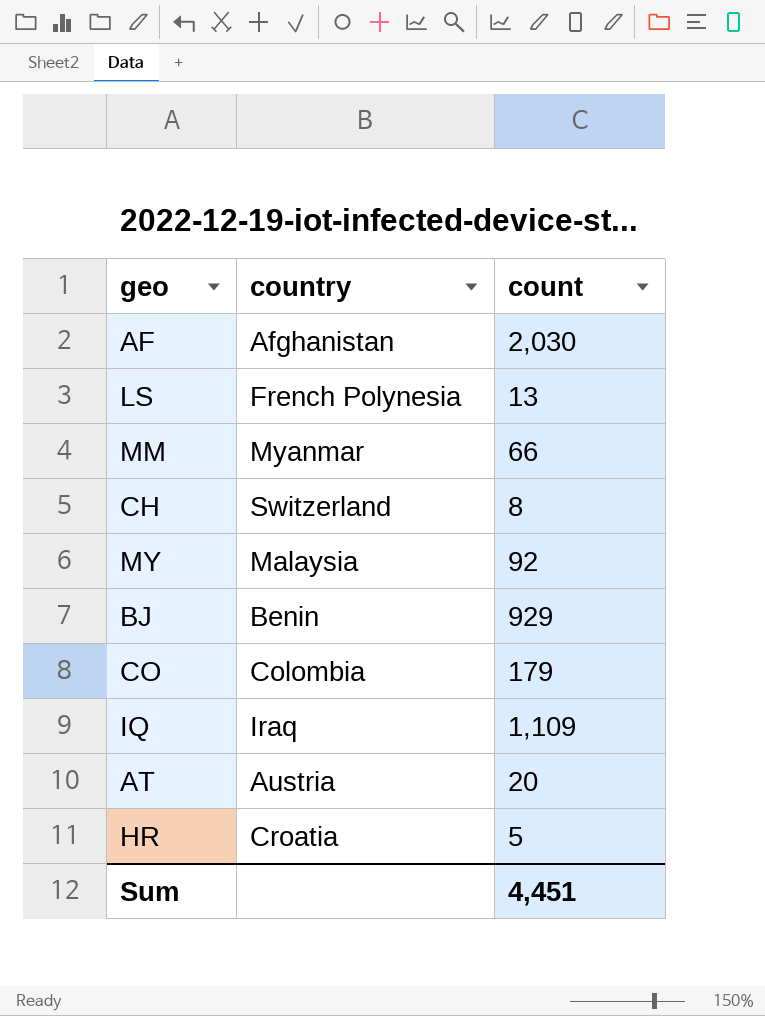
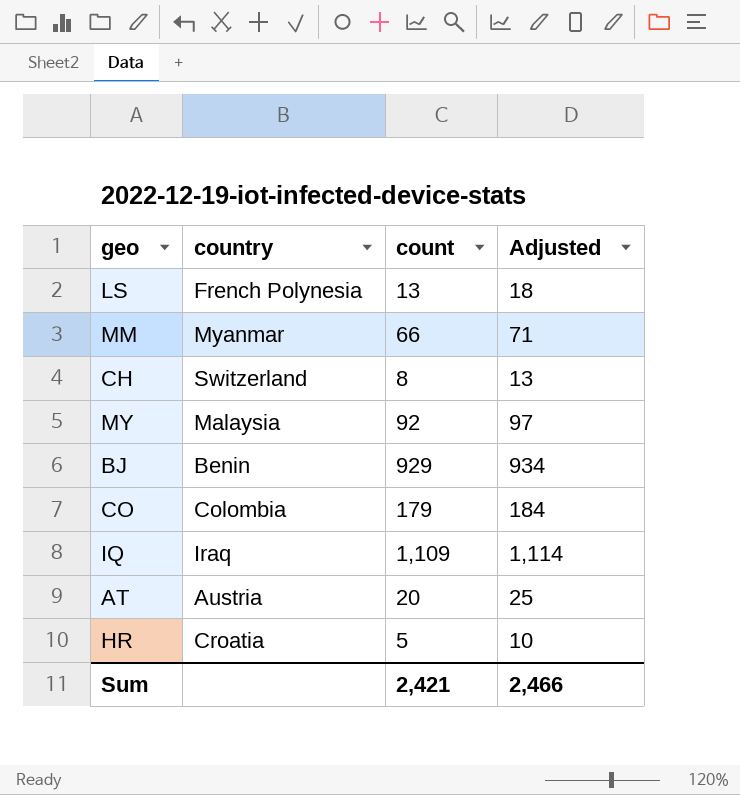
column Adjusted | formula: none -> [count] + 5
row AF: Afghanistan | 2,030 -> none
Sum | count: 4,451 -> 2,421

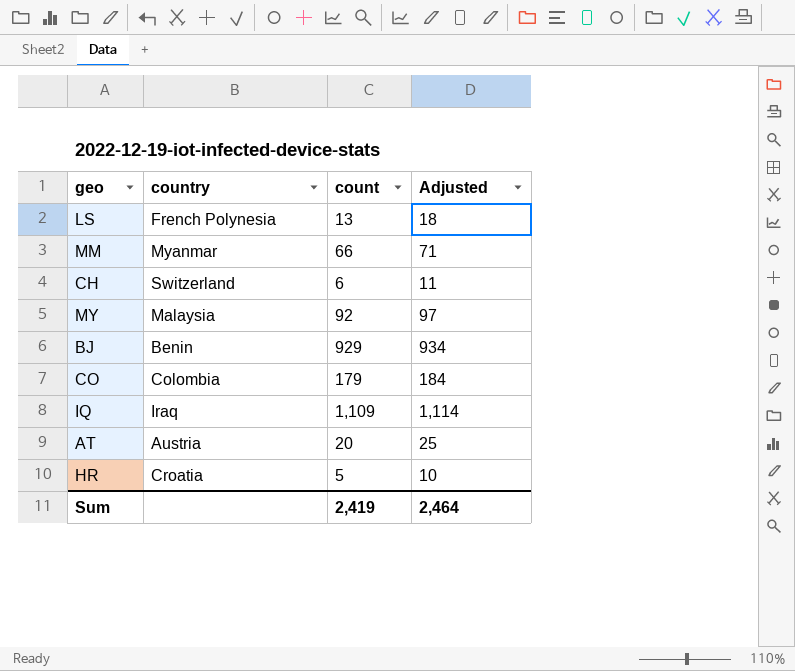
CH | count: 8 -> 6
CH | Adjusted: 13 -> 11
Sum | count: 2,421 -> 2,419
Sum | Adjusted: 2,466 -> 2,464

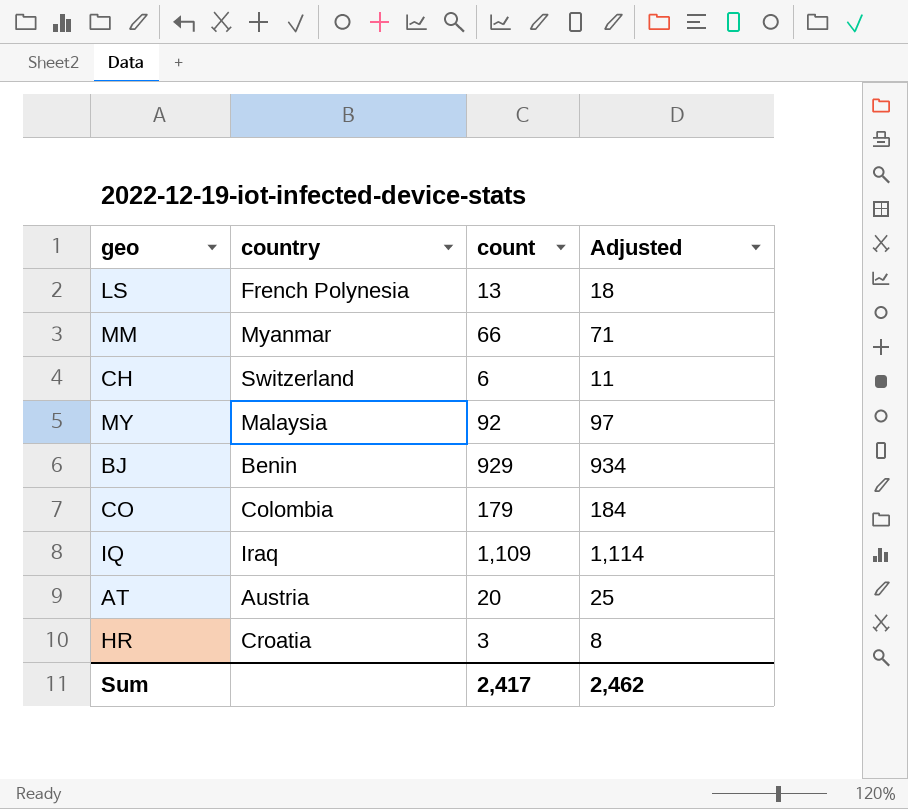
HR | count: 5 -> 3
HR | Adjusted: 10 -> 8
Sum | count: 2,419 -> 2,417
Sum | Adjusted: 2,464 -> 2,462

